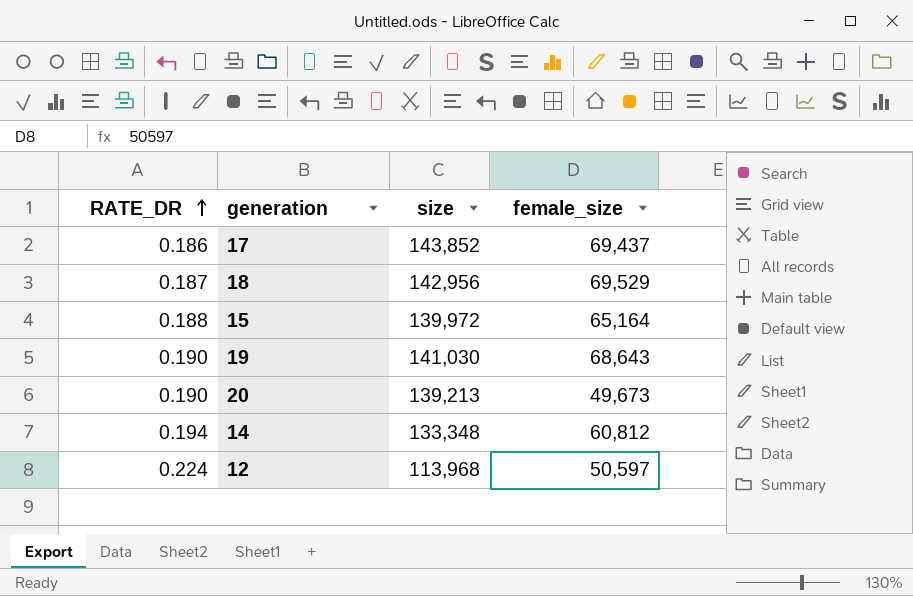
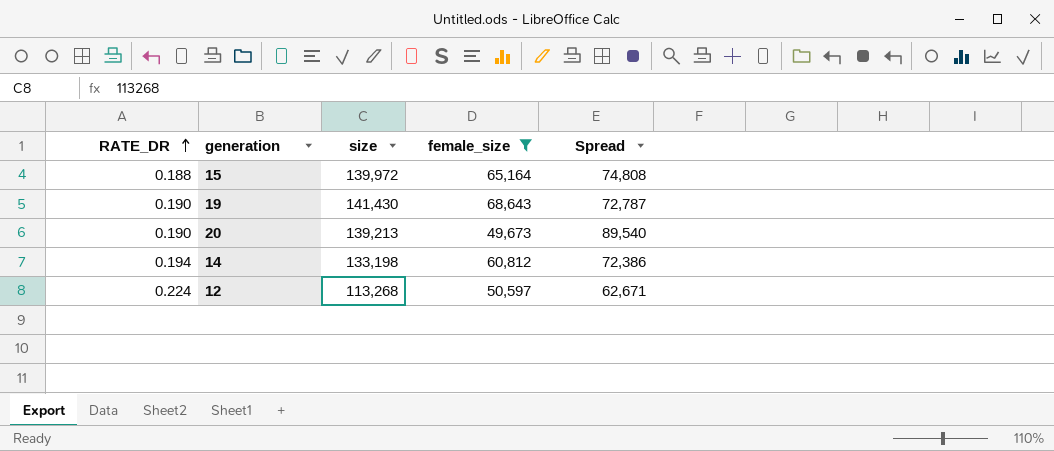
filter: none -> female_size <= 68,643
column Spread | formula: none -> [size] - [female_size]
19 | size: 141,030 -> 141,430
14 | size: 133,348 -> 133,198
12 | size: 113,968 -> 113,268

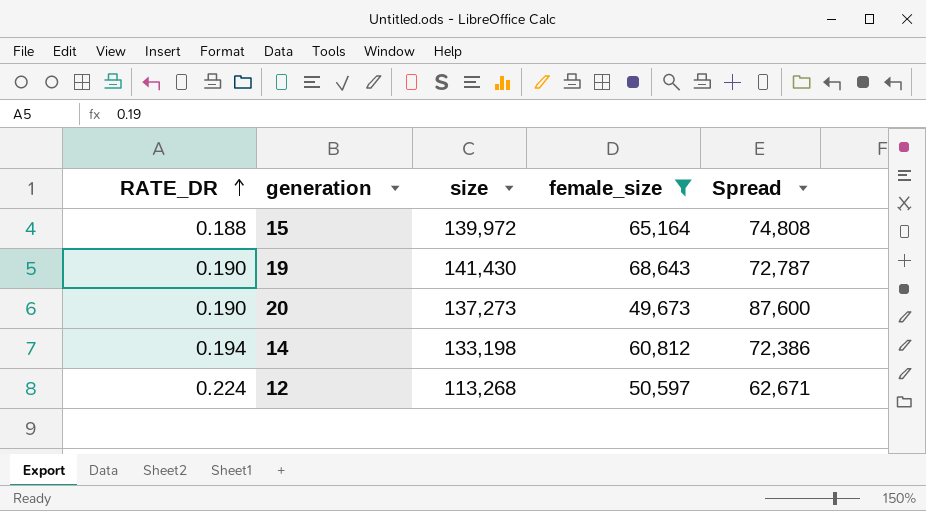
20 | size: 139,213 -> 137,273
20 | Spread: 89,540 -> 87,600

